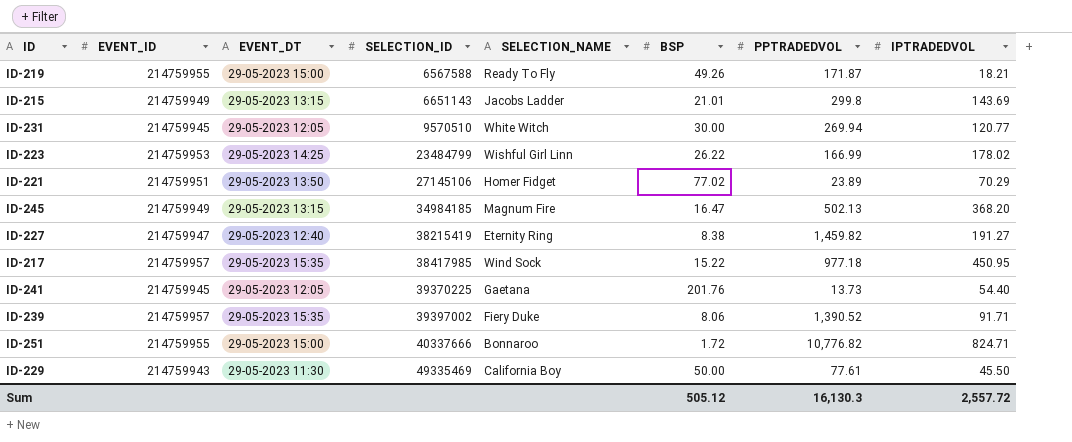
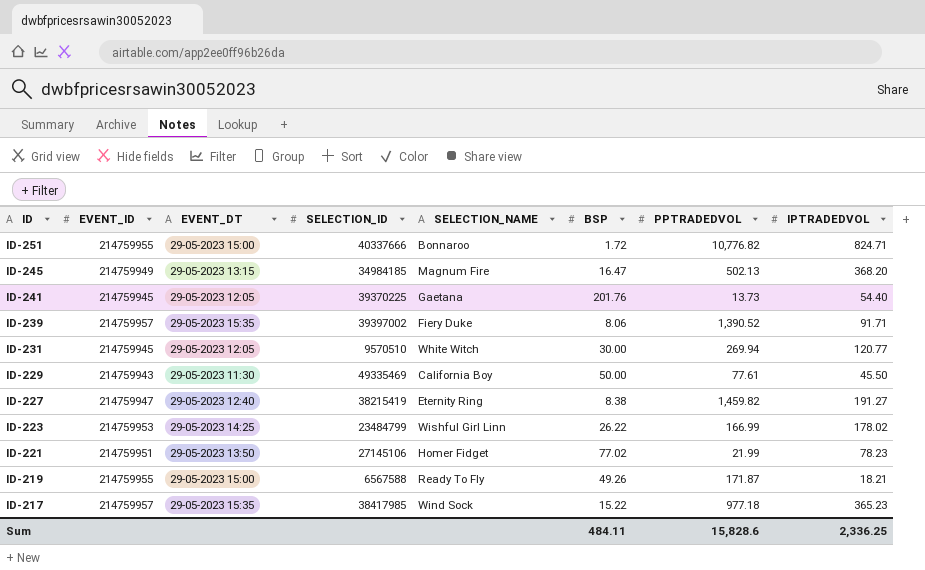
row order: SELECTION_ID ascending -> ID descending
row ID-215: 214759949 | 29-05-2023 13:15 | 6651143 | Jacobs Ladder | 21.01 | 299.8 | 143.69 -> none
ID-221 | PPTRADEDVOL: 23.89 -> 21.99
ID-221 | IPTRADEDVOL: 70.29 -> 78.23
ID-217 | IPTRADEDVOL: 450.95 -> 365.23
Sum | BSP: 505.12 -> 484.11
Sum | PPTRADEDVOL: 16,130.3 -> 15,828.6
Sum | IPTRADEDVOL: 2,557.72 -> 2,336.25

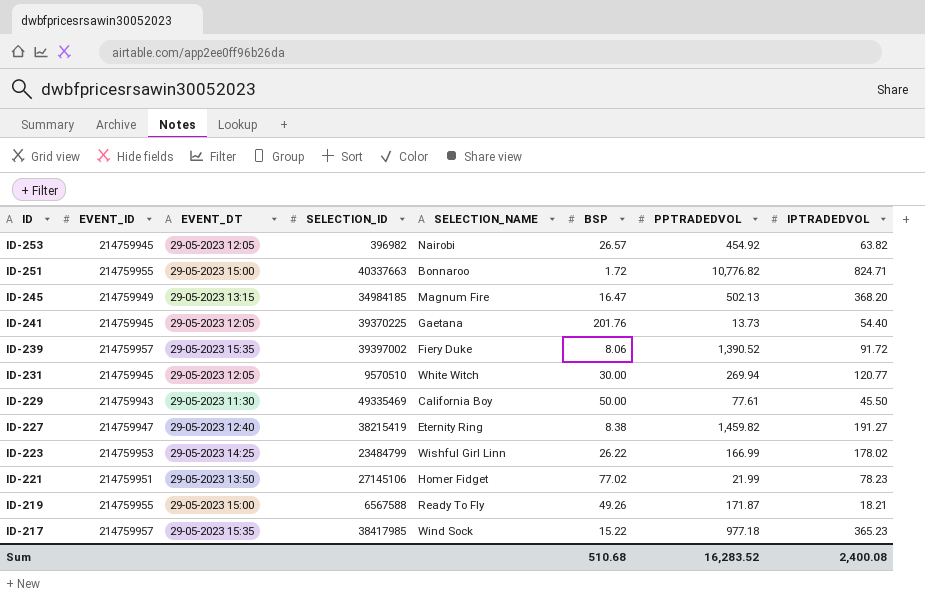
row ID-253: none -> 214759945 | 29-05-2023 12:05 | 396982 | Nairobi | 26.57 | 454.92 | 63.82
ID-251 | SELECTION_ID: 40337666 -> 40337663
ID-239 | IPTRADEDVOL: 91.71 -> 91.72
Sum | BSP: 484.11 -> 510.68
Sum | PPTRADEDVOL: 15,828.6 -> 16,283.52
Sum | IPTRADEDVOL: 2,336.25 -> 2,400.08

